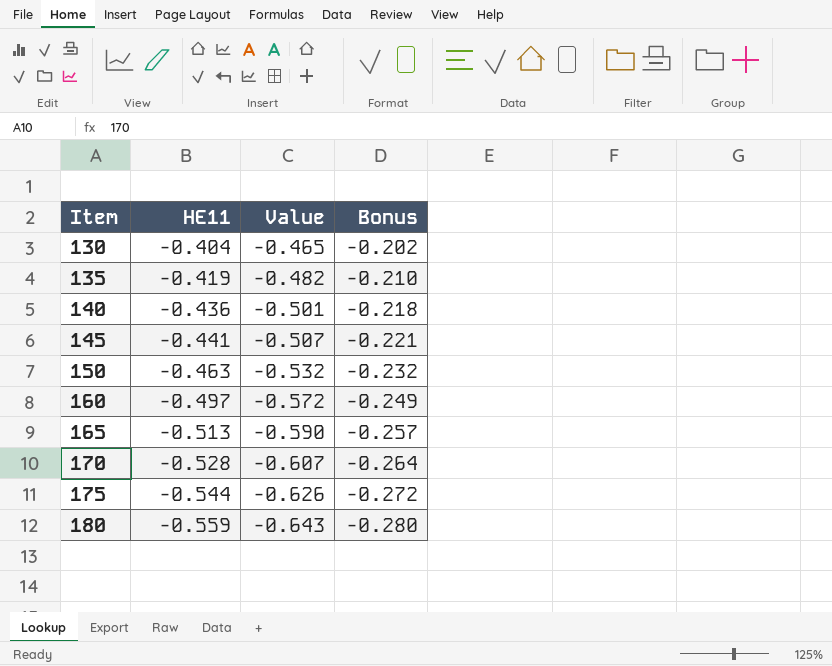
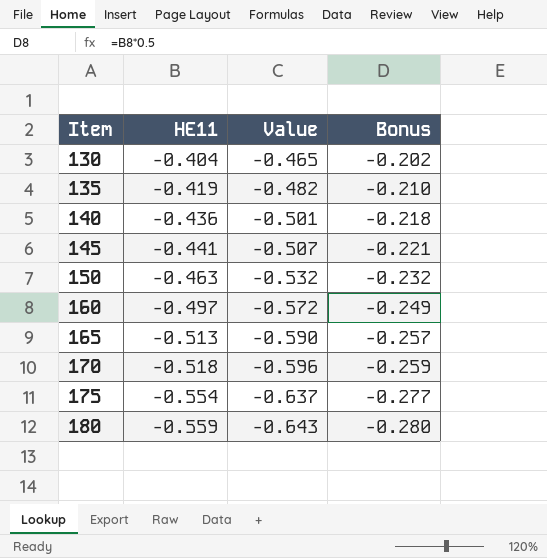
170 | HE11: -0.528 -> -0.518
170 | Value: -0.607 -> -0.596
170 | Bonus: -0.264 -> -0.259
175 | HE11: -0.544 -> -0.554
175 | Value: -0.626 -> -0.637
175 | Bonus: -0.272 -> -0.277

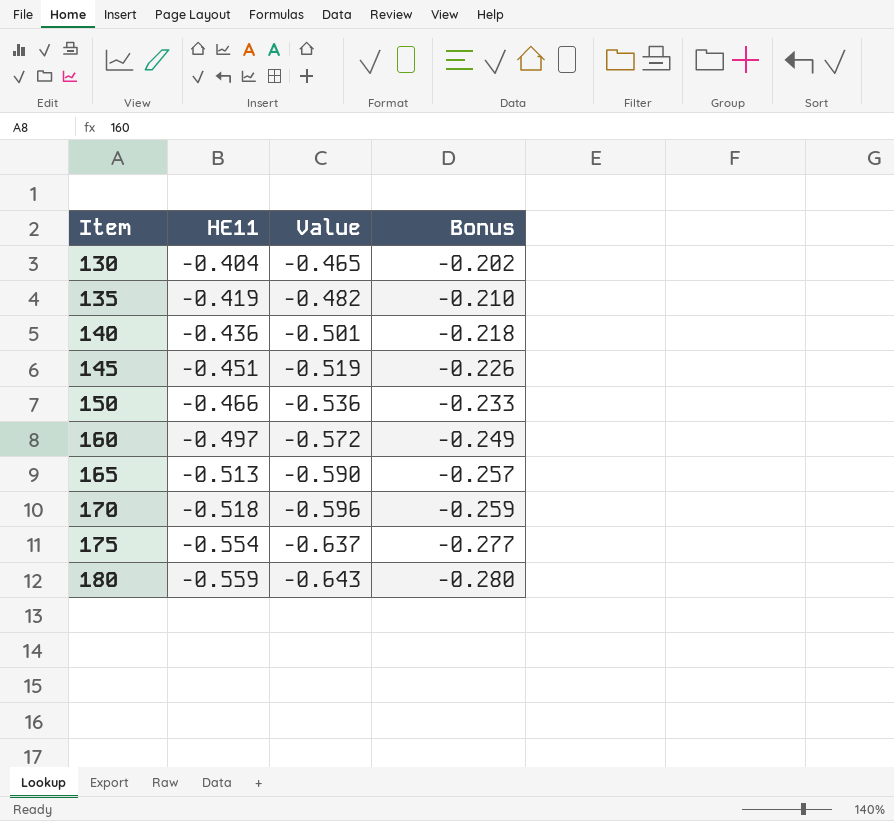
145 | HE11: -0.441 -> -0.451
145 | Value: -0.507 -> -0.519
145 | Bonus: -0.221 -> -0.226
150 | HE11: -0.463 -> -0.466
150 | Value: -0.532 -> -0.536
150 | Bonus: -0.232 -> -0.233

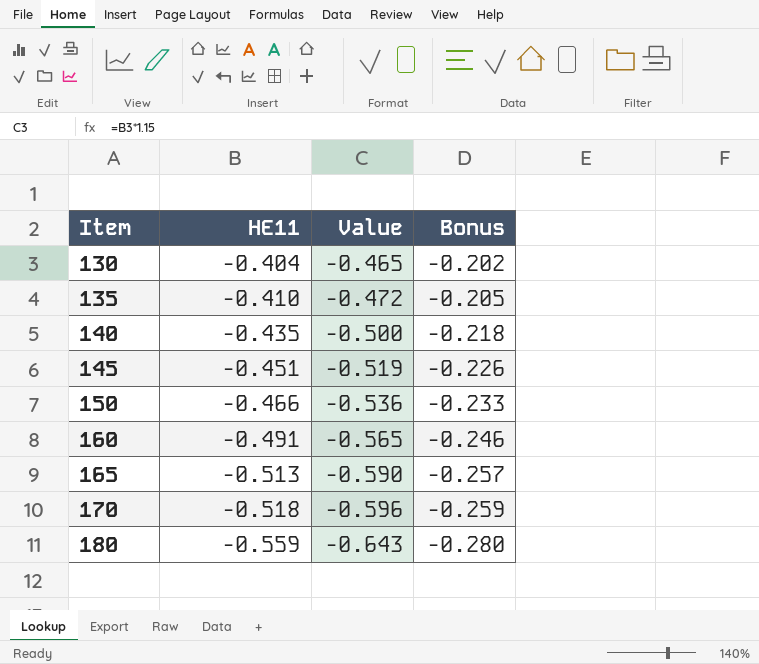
row 175: -0.554 | -0.637 | -0.277 -> none
135 | HE11: -0.419 -> -0.410
135 | Value: -0.482 -> -0.472
135 | Bonus: -0.210 -> -0.205
140 | HE11: -0.436 -> -0.435
140 | Value: -0.501 -> -0.500
160 | HE11: -0.497 -> -0.491
160 | Value: -0.572 -> -0.565
160 | Bonus: -0.249 -> -0.246

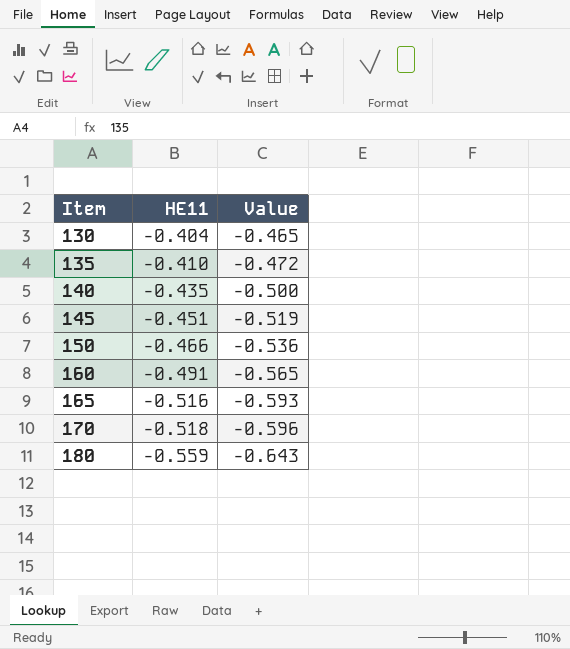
column Bonus | formula: [HE11] * 0.5 -> none
165 | HE11: -0.513 -> -0.516
165 | Value: -0.590 -> -0.593

